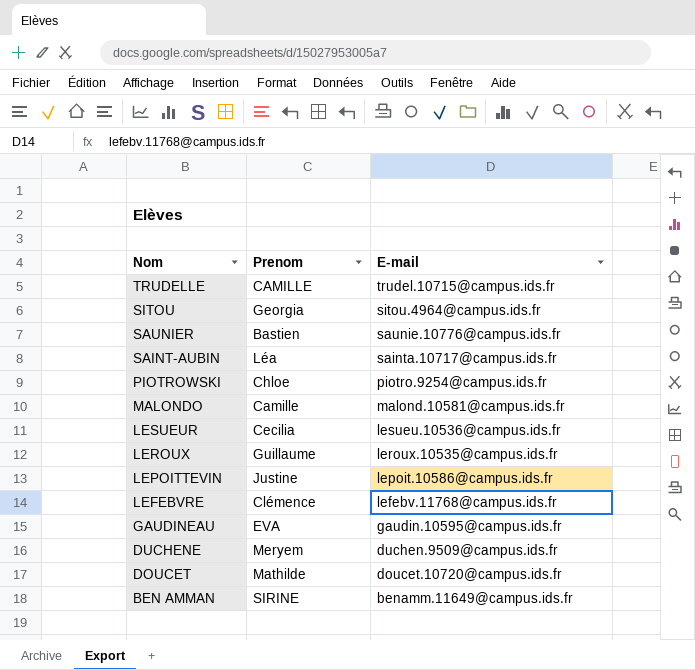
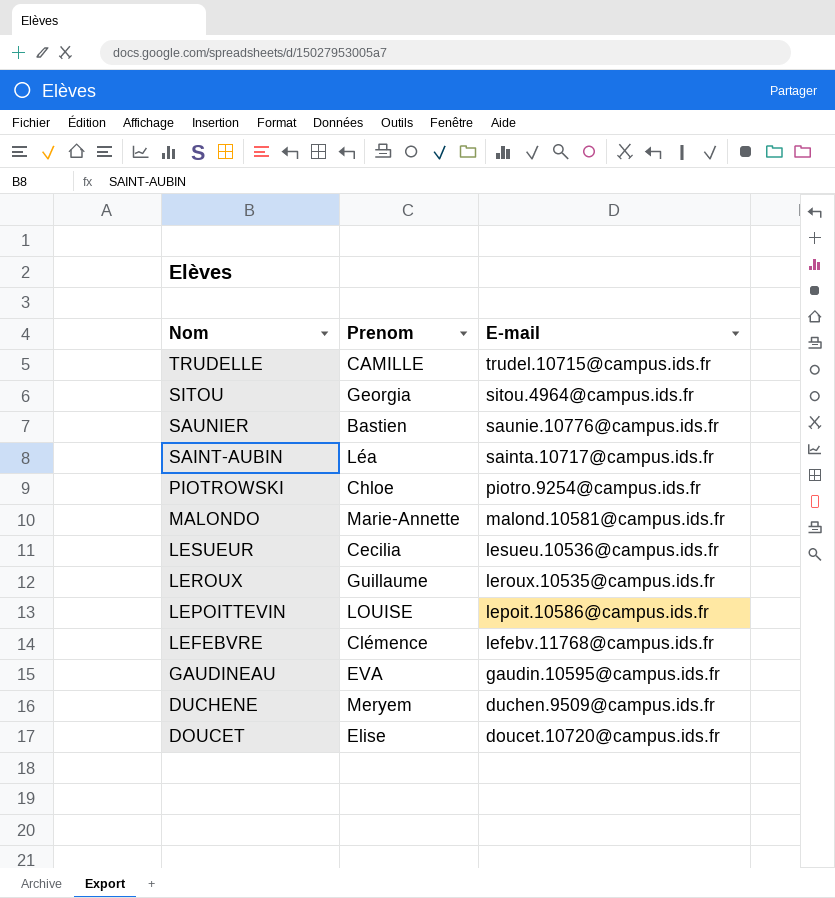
row BEN AMMAN: SIRINE | benamm.11649@campus.ids.fr -> none
MALONDO | Prenom: Camille -> Marie-Annette
LEPOITTEVIN | Prenom: Justine -> LOUISE
DOUCET | Prenom: Mathilde -> Elise

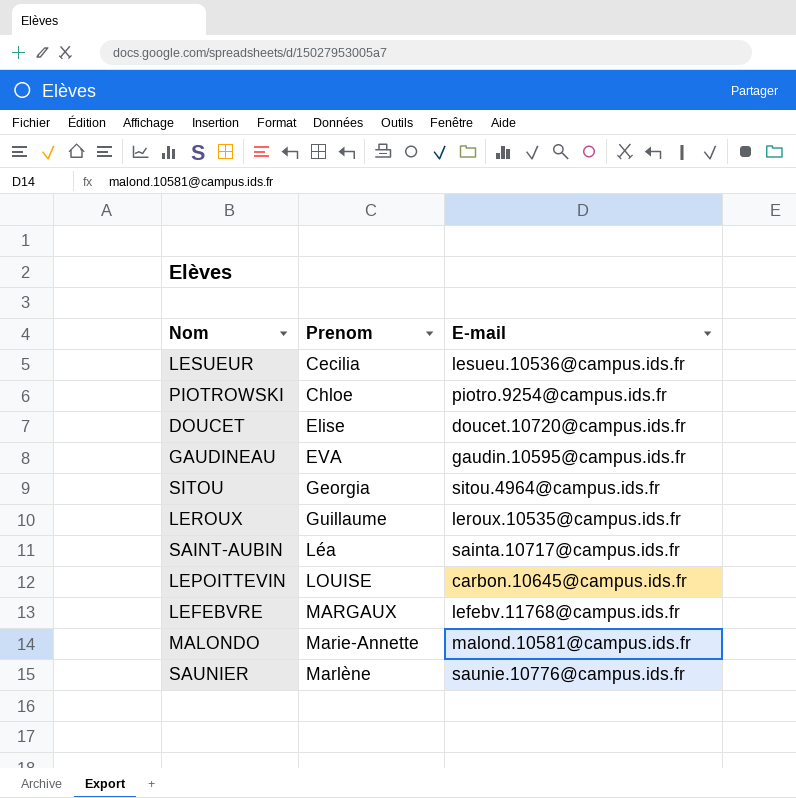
row order: Nom descending -> Prenom ascending
row TRUDELLE: CAMILLE | trudel.10715@campus.ids.fr -> none
row DUCHENE: Meryem | duchen.9509@campus.ids.fr -> none
LEPOITTEVIN | E-mail: lepoit.10586@campus.ids.fr -> carbon.10645@campus.ids.fr
LEFEBVRE | Prenom: Clémence -> MARGAUX
SAUNIER | Prenom: Bastien -> Marlène

